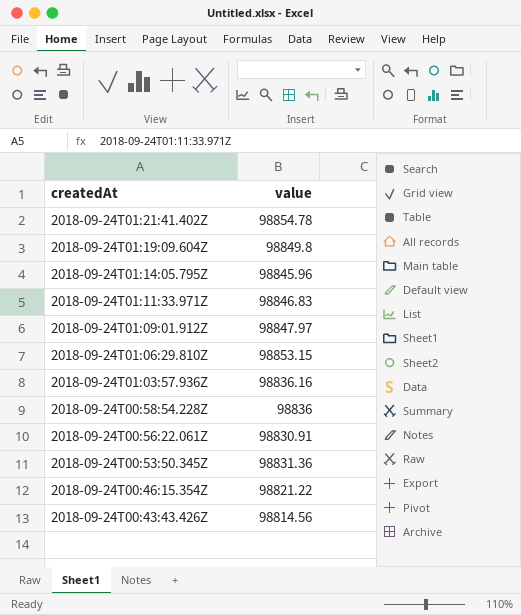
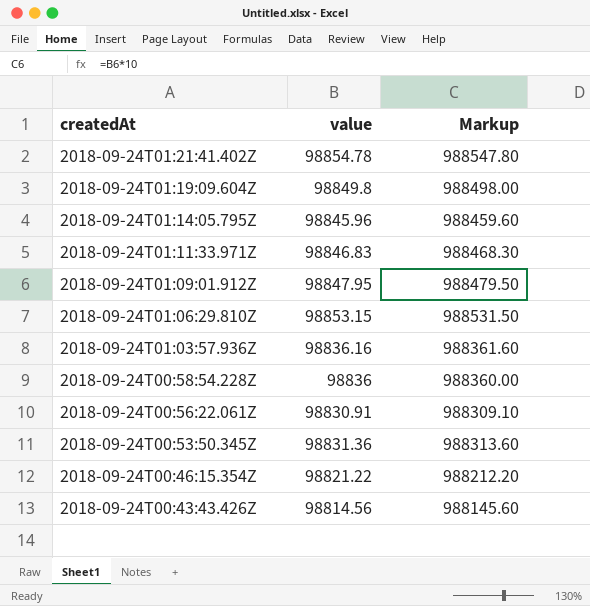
column Markup | formula: none -> [value] * 10
2018-09-24T01:09:01.912Z | value: 98847.97 -> 98847.95

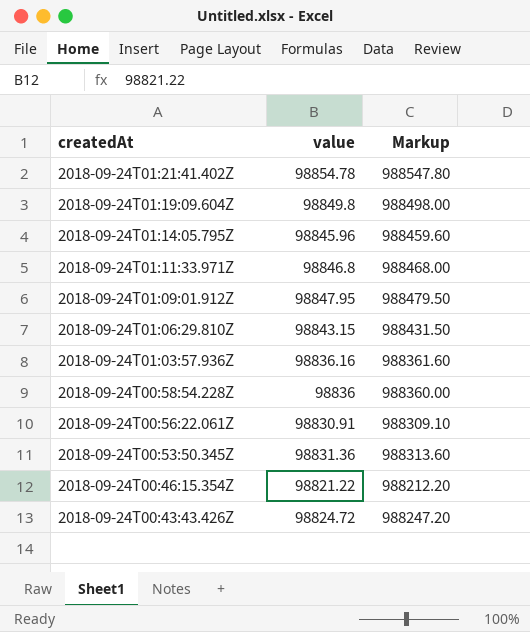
2018-09-24T01:11:33.971Z | value: 98846.83 -> 98846.8
2018-09-24T01:11:33.971Z | Markup: 988468.30 -> 988468.00
2018-09-24T01:06:29.810Z | value: 98853.15 -> 98843.15
2018-09-24T01:06:29.810Z | Markup: 988531.50 -> 988431.50
2018-09-24T00:43:43.426Z | value: 98814.56 -> 98824.72
2018-09-24T00:43:43.426Z | Markup: 988145.60 -> 988247.20

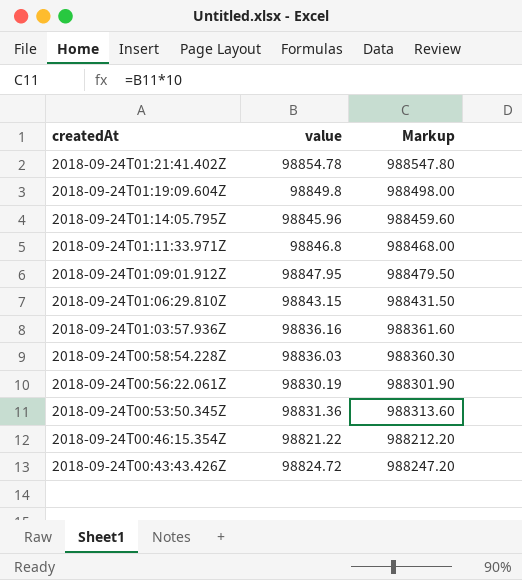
2018-09-24T00:58:54.228Z | value: 98836 -> 98836.03
2018-09-24T00:58:54.228Z | Markup: 988360.00 -> 988360.30
2018-09-24T00:56:22.061Z | value: 98830.91 -> 98830.19
2018-09-24T00:56:22.061Z | Markup: 988309.10 -> 988301.90

